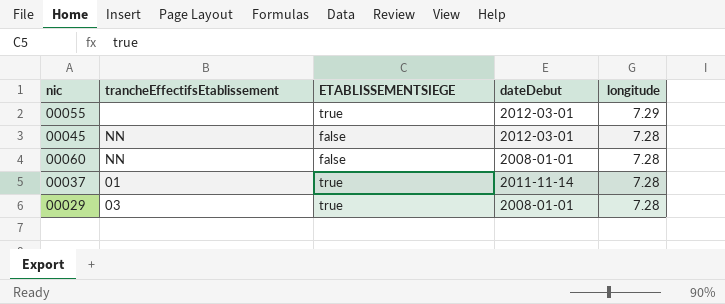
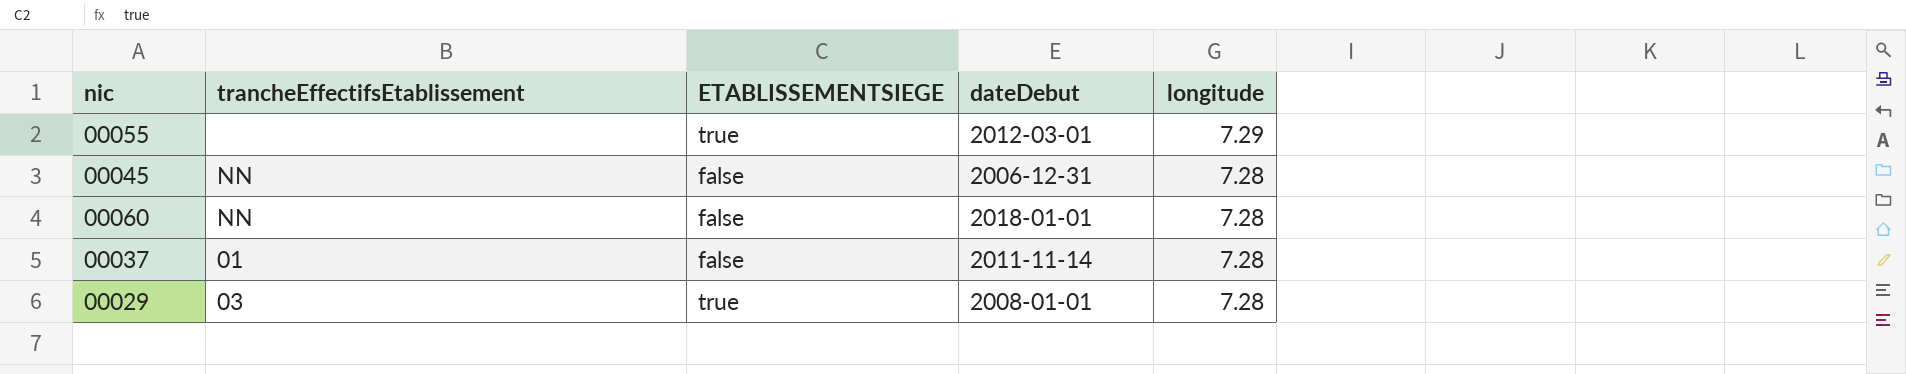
00045 | dateDebut: 2012-03-01 -> 2006-12-31
00060 | dateDebut: 2008-01-01 -> 2018-01-01
00037 | ETABLISSEMENTSIEGE: true -> false

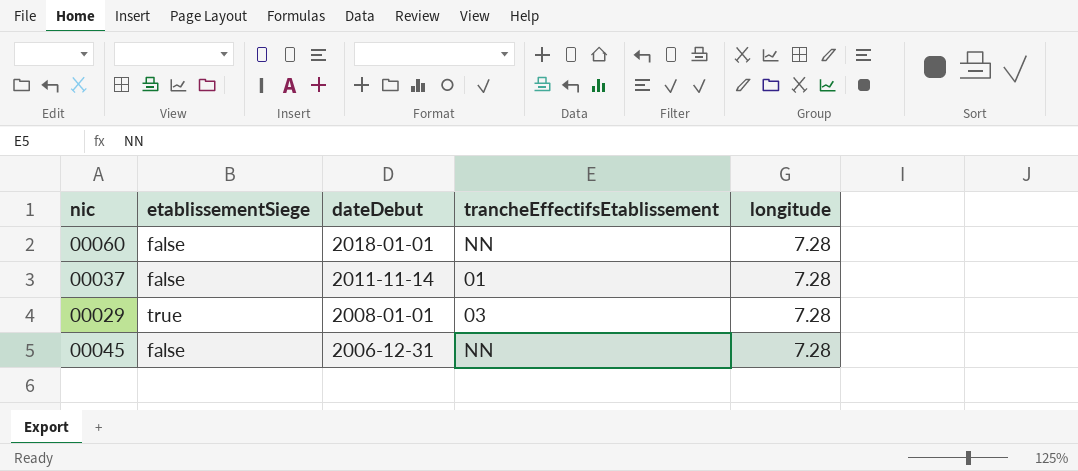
row order: longitude descending -> dateDebut descending
column name: ETABLISSEMENTSIEGE -> etablissementSiege
column trancheEffectifsEtablissement | position: 2 -> 4
row 00055: none | true | 2012-03-01 | 7.29 -> none

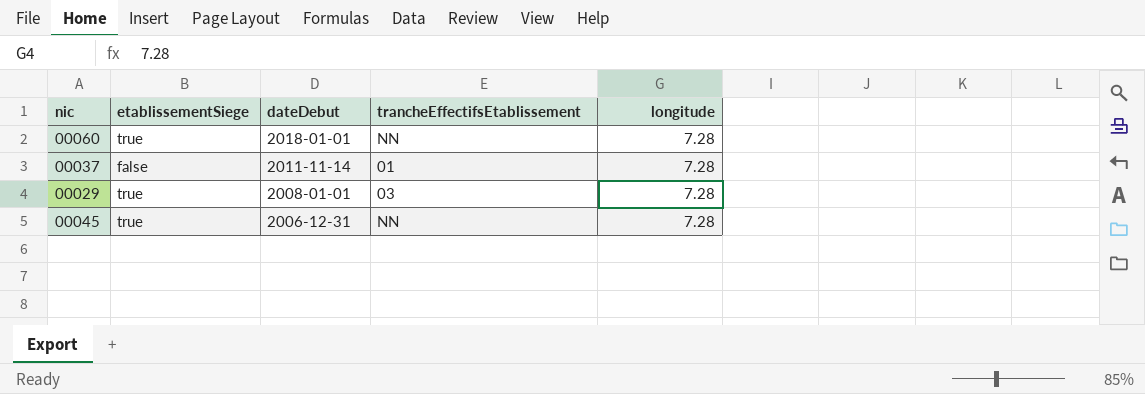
00060 | etablissementSiege: false -> true
00045 | etablissementSiege: false -> true

